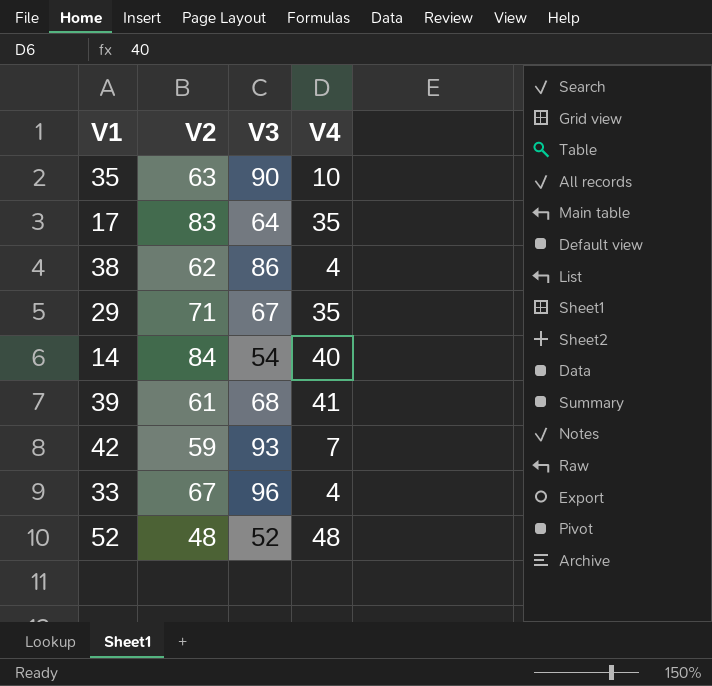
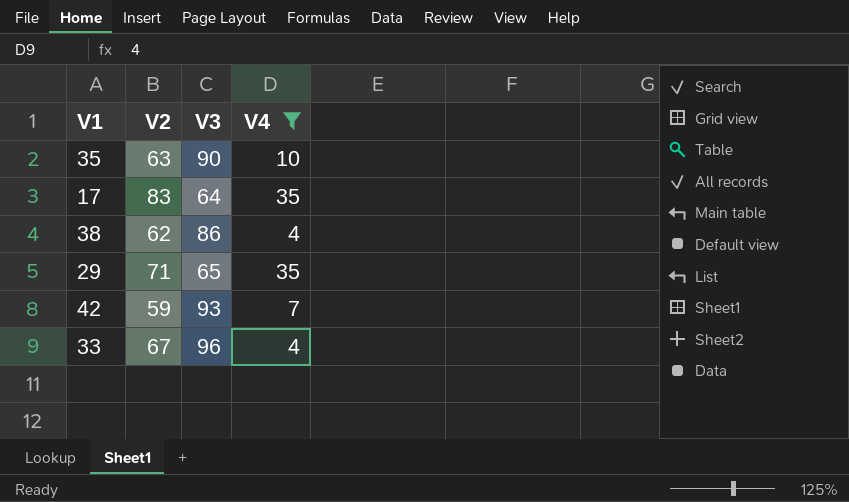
filter: none -> V4 <= 35
29 | V3: 67 -> 65

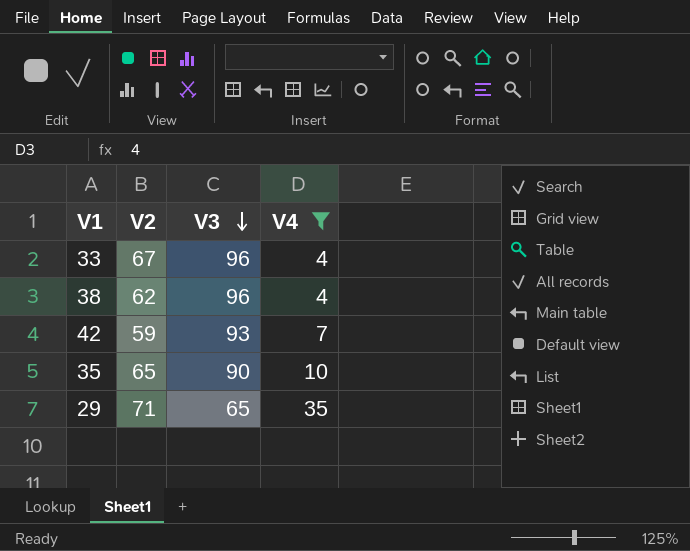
row order: none -> V3 descending
row 17: 83 | 64 | 35 -> none
38 | V3: 86 -> 96
35 | V2: 63 -> 65

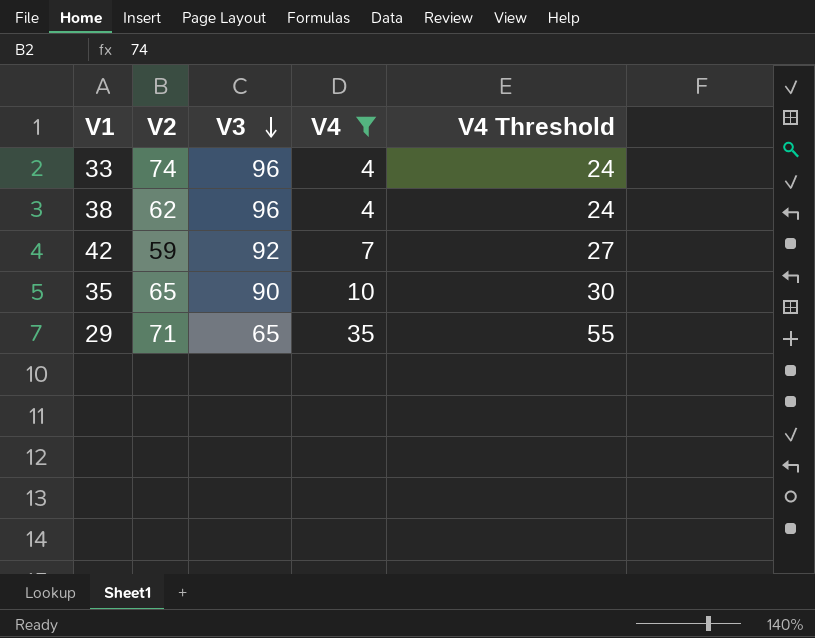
column V4 Threshold | formula: none -> [V4] + 20
33 | V2: 67 -> 74
42 | V3: 93 -> 92

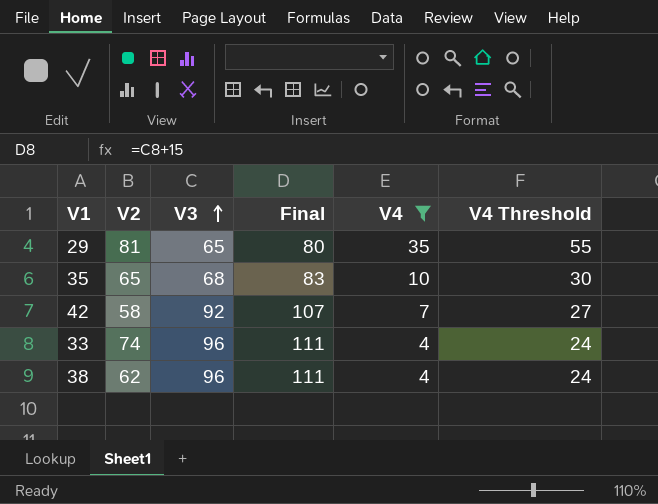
row order: V3 descending -> V3 ascending
column Final | formula: none -> [V3] + 15
29 | V2: 71 -> 81
35 | V3: 90 -> 68
42 | V2: 59 -> 58

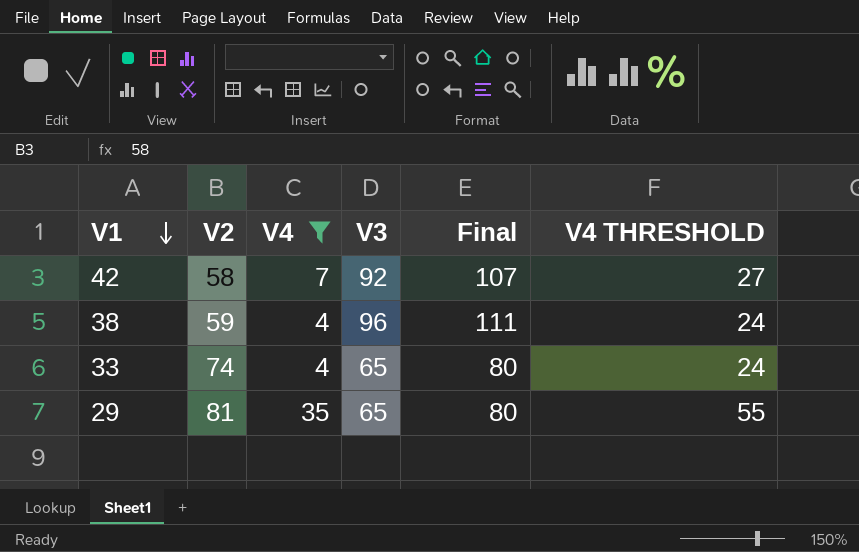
row order: V3 ascending -> V1 descending
column V4 | position: 5 -> 3
column name: V4 Threshold -> V4 THRESHOLD
row 35: 65 | 68 | 83 | 10 | 30 -> none
38 | V2: 62 -> 59
33 | V3: 96 -> 65
33 | Final: 111 -> 80

